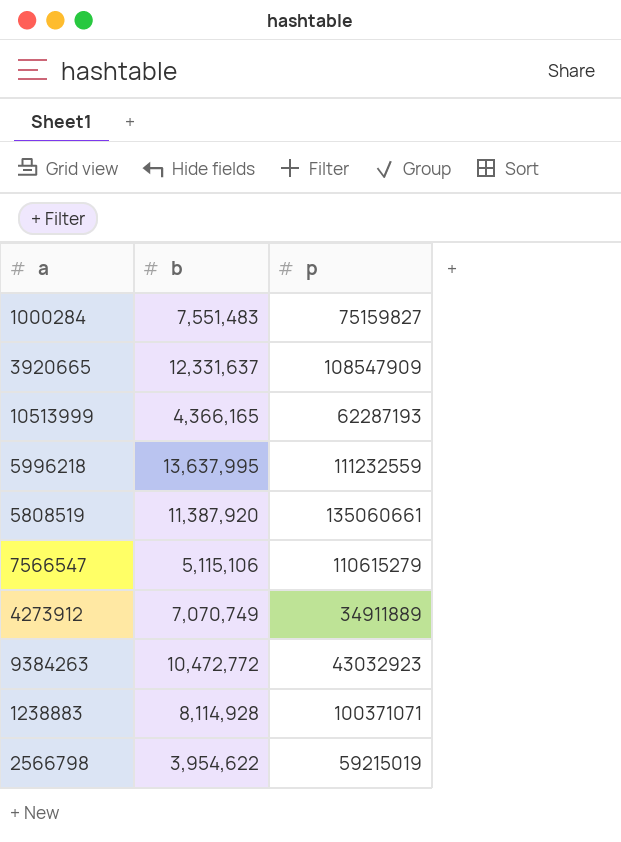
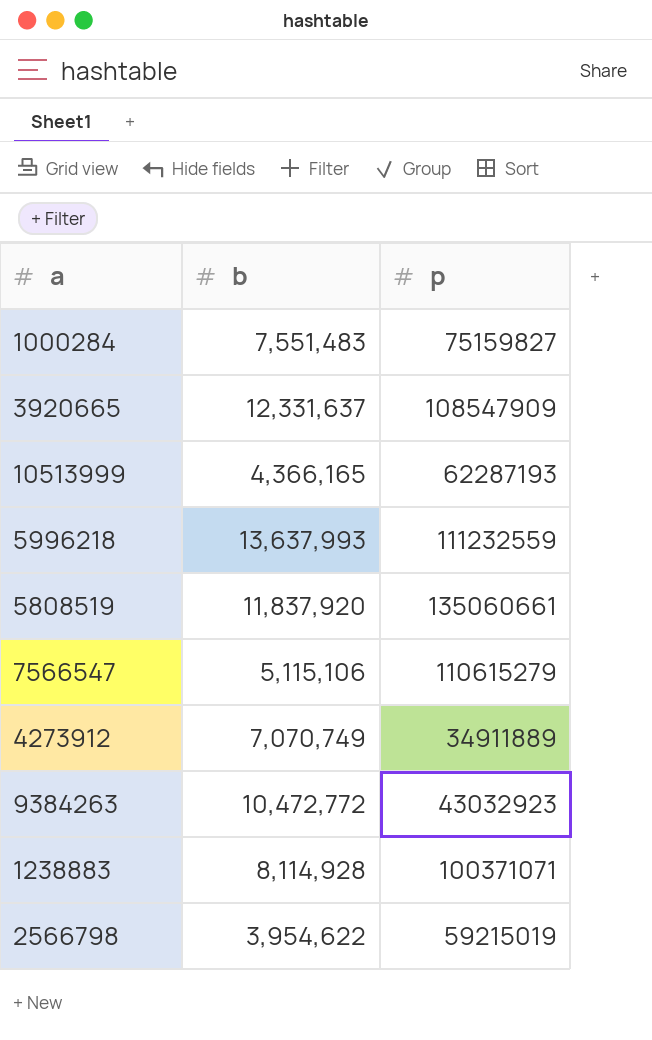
5996218 | b: 13,637,995 -> 13,637,993
5808519 | b: 11,387,920 -> 11,837,920

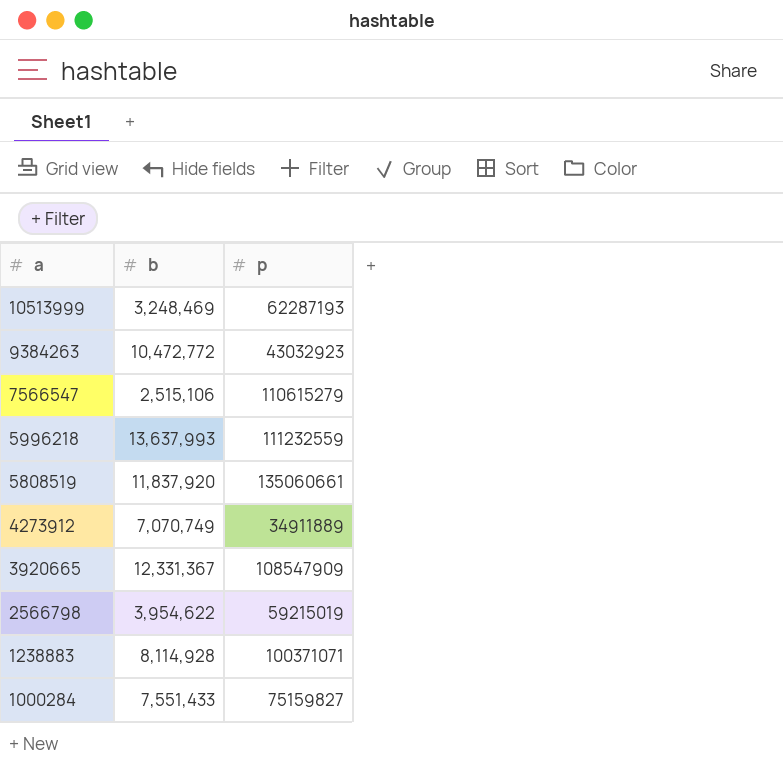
row order: none -> a descending
10513999 | b: 4,366,165 -> 3,248,469
7566547 | b: 5,115,106 -> 2,515,106
3920665 | b: 12,331,637 -> 12,331,367
1000284 | b: 7,551,483 -> 7,551,433

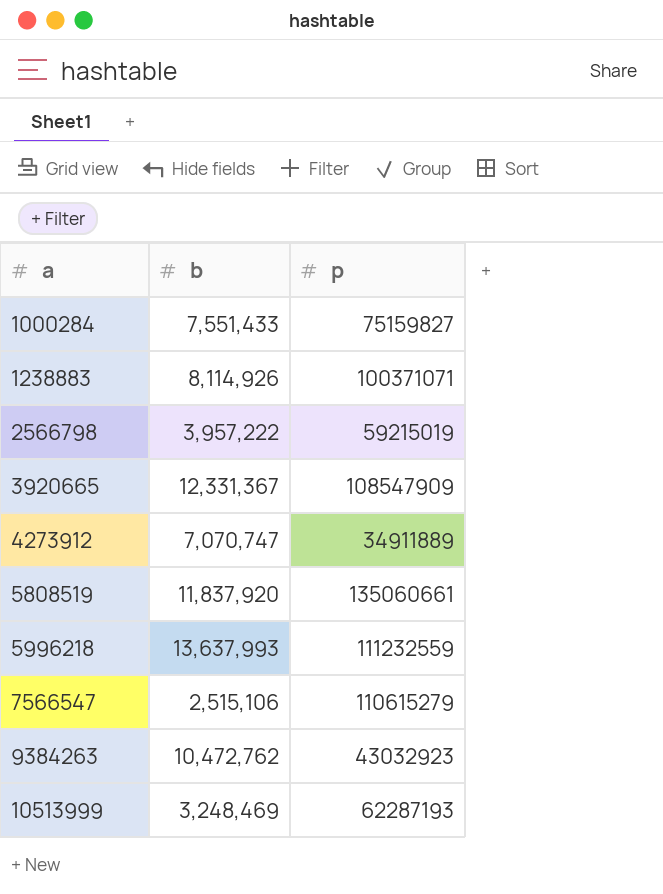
row order: a descending -> a ascending
1238883 | b: 8,114,928 -> 8,114,926
2566798 | b: 3,954,622 -> 3,957,222
4273912 | b: 7,070,749 -> 7,070,747
9384263 | b: 10,472,772 -> 10,472,762

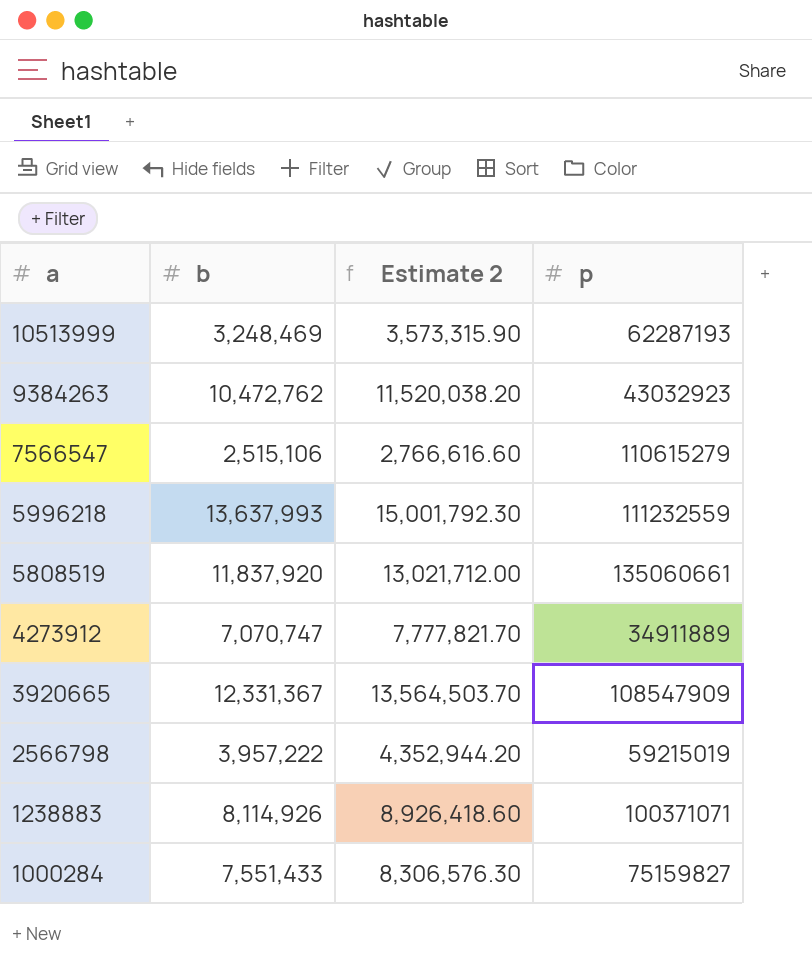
row order: a ascending -> a descending
column Estimate 2 | formula: none -> [b] * 1.1

